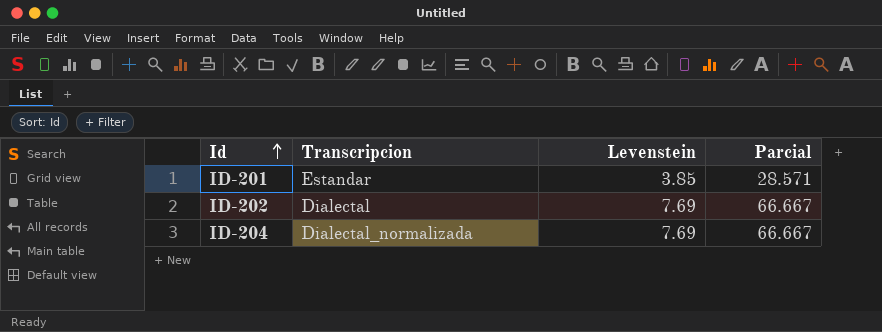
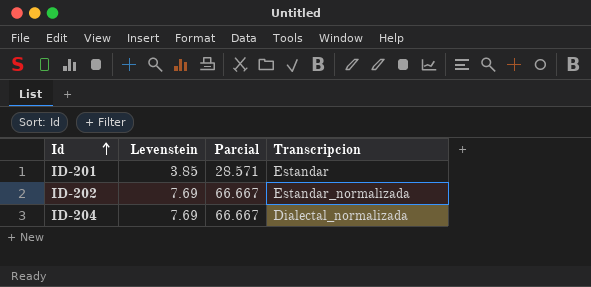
column Transcripcion | position: 2 -> 4
ID-202 | Transcripcion: Dialectal -> Estandar_normalizada

